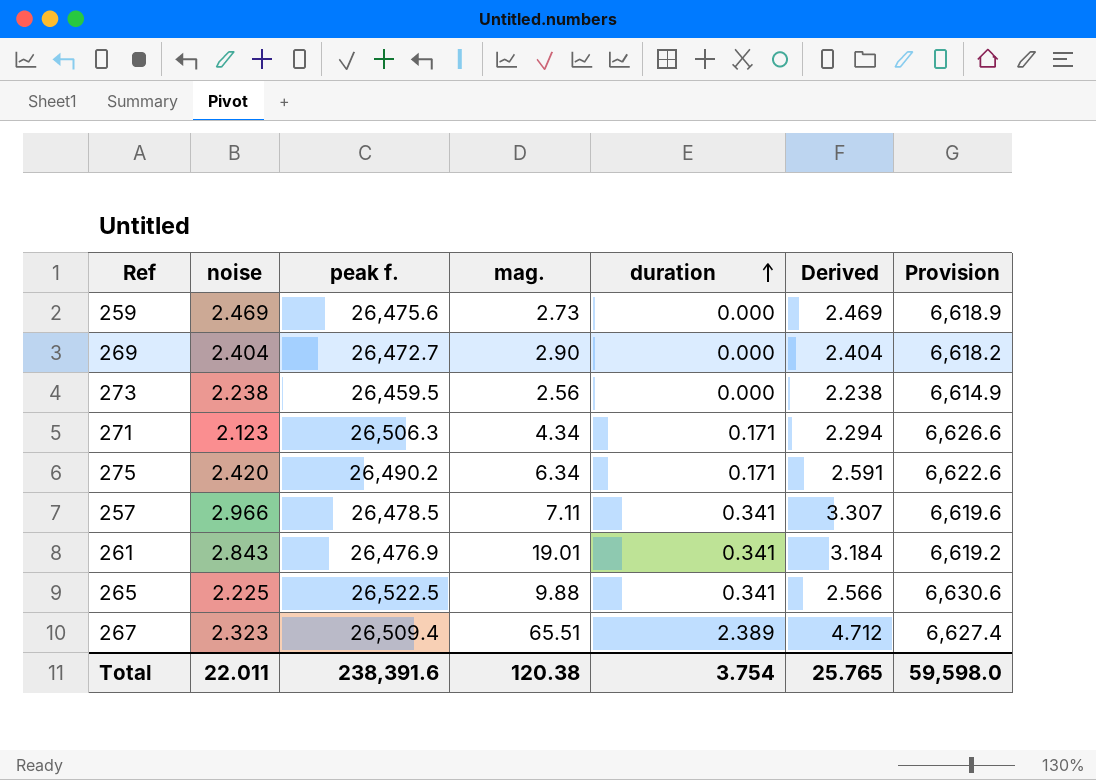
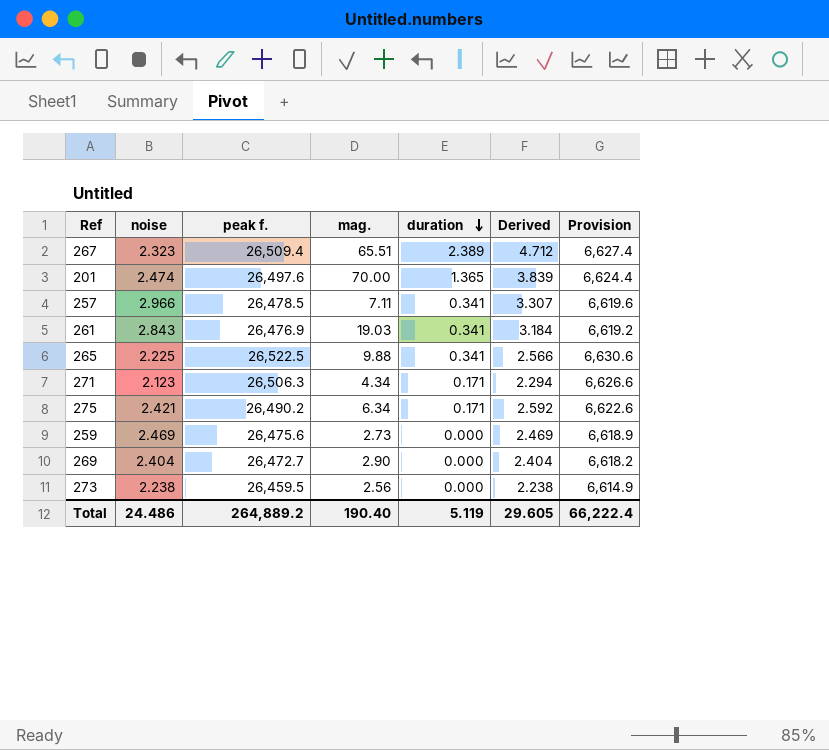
row order: duration ascending -> duration descending
row 201: none -> 2.474 | 26,497.6 | 70.00 | 1.365 | 3.839 | 6,624.4
261 | mag.: 19.01 -> 19.03
275 | noise: 2.420 -> 2.421
275 | Derived: 2.591 -> 2.592
Total | noise: 22.011 -> 24.486
Total | peak f.: 238,391.6 -> 264,889.2
Total | mag.: 120.38 -> 190.40
Total | duration: 3.754 -> 5.119
Total | Derived: 25.765 -> 29.605
Total | Provision: 59,598.0 -> 66,222.4

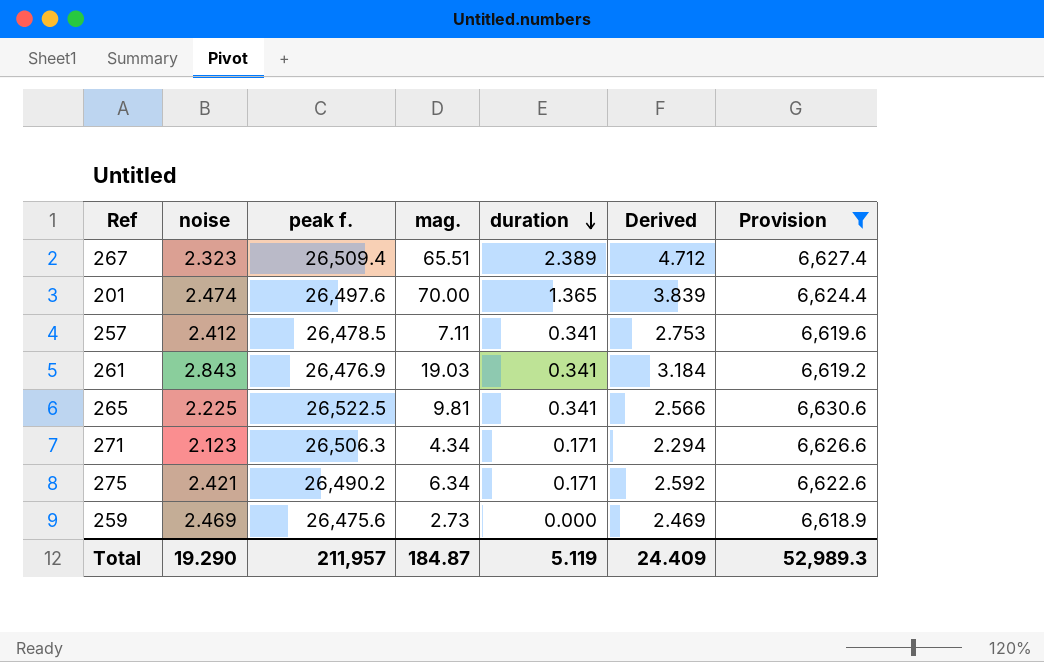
filter: none -> Provision >= 6,618.9
257 | noise: 2.966 -> 2.412
257 | Derived: 3.307 -> 2.753
265 | mag.: 9.88 -> 9.81
Total | noise: 24.486 -> 19.290
Total | peak f.: 264,889.2 -> 211,957
Total | mag.: 190.40 -> 184.87
Total | Derived: 29.605 -> 24.409
Total | Provision: 66,222.4 -> 52,989.3

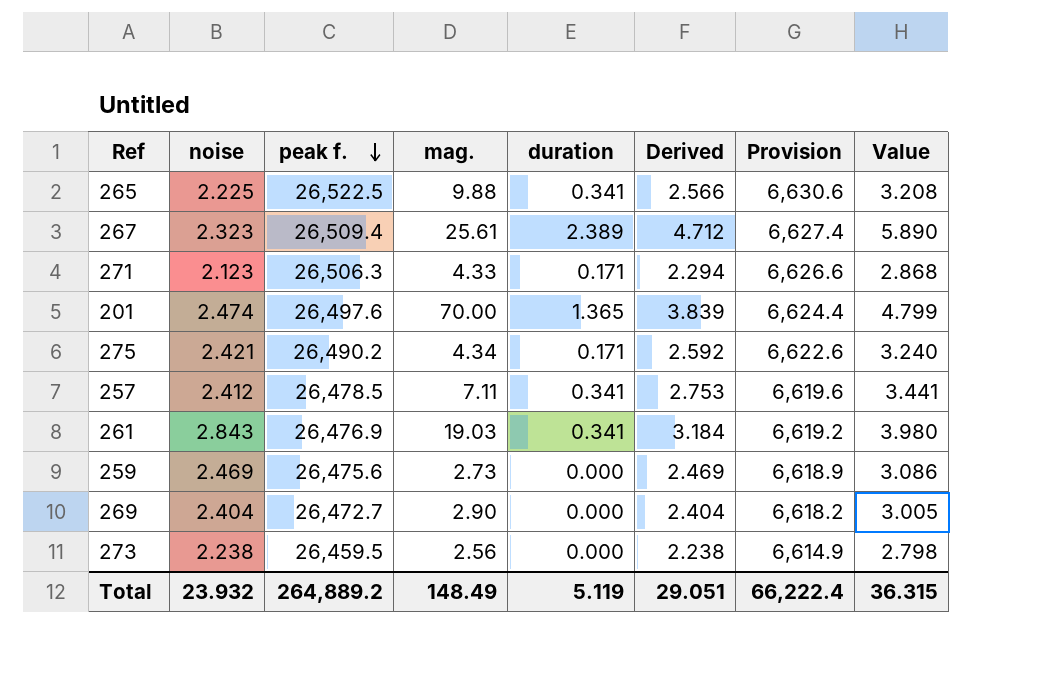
filter: Provision >= 6,618.9 -> none
row order: duration descending -> peak f. descending
column Value | formula: none -> [Derived] * 1.25
265 | mag.: 9.81 -> 9.88
267 | mag.: 65.51 -> 25.61
271 | mag.: 4.34 -> 4.33
275 | mag.: 6.34 -> 4.34
Total | noise: 19.290 -> 23.932
Total | peak f.: 211,957 -> 264,889.2
Total | mag.: 184.87 -> 148.49
Total | Derived: 24.409 -> 29.051
Total | Provision: 52,989.3 -> 66,222.4

